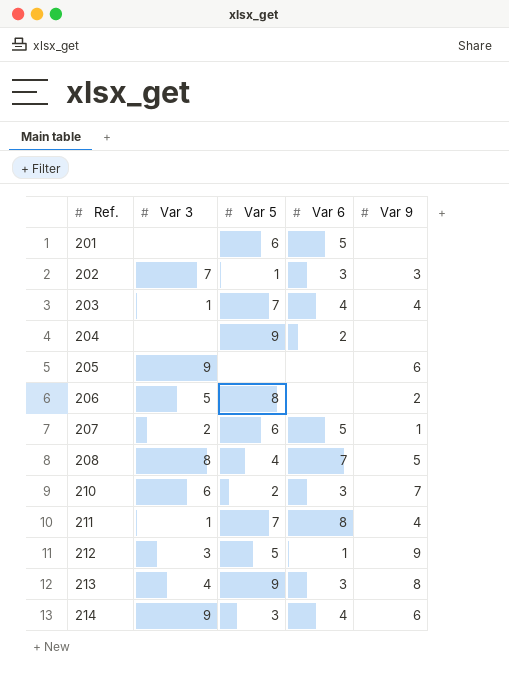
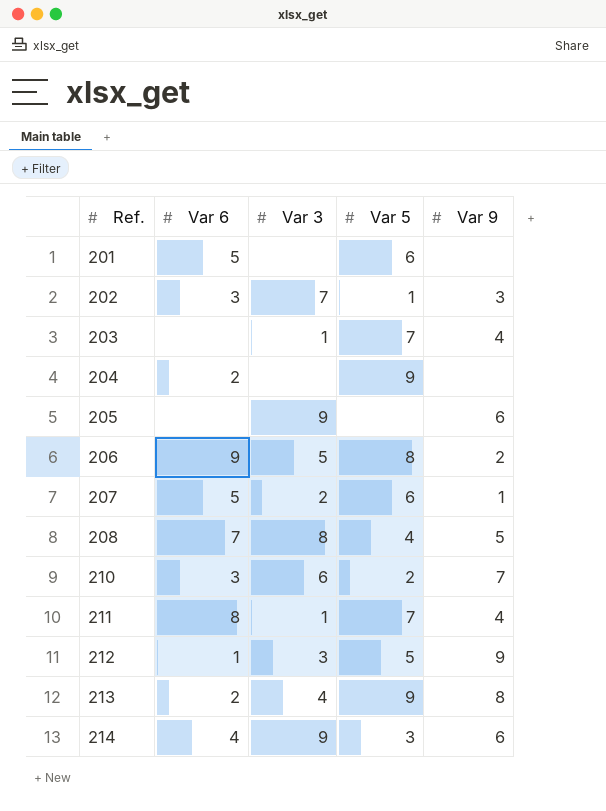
column Var 6 | position: 4 -> 2
203 | Var 6: 4 -> none
206 | Var 6: none -> 9
213 | Var 6: 3 -> 2

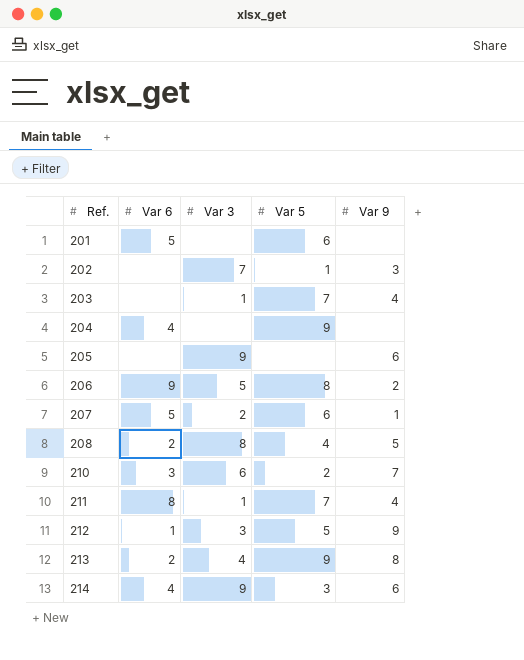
202 | Var 6: 3 -> none
204 | Var 6: 2 -> 4
208 | Var 6: 7 -> 2

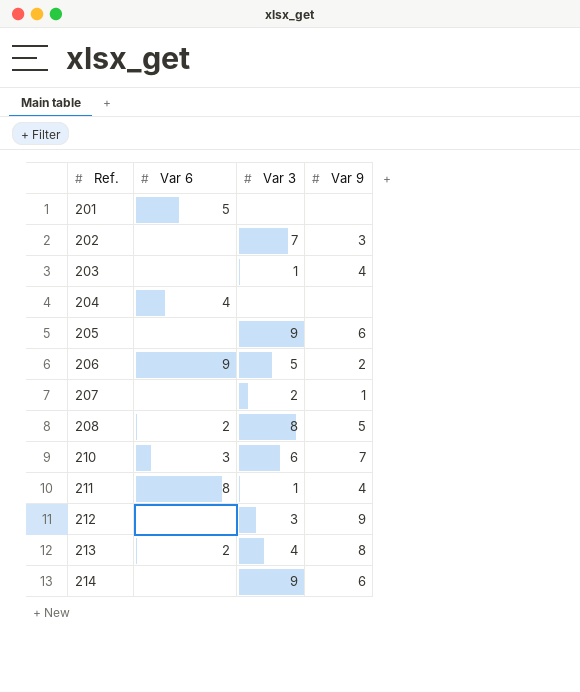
column Var 5 | position: 4 -> none
207 | Var 6: 5 -> none
212 | Var 6: 1 -> none
214 | Var 6: 4 -> none

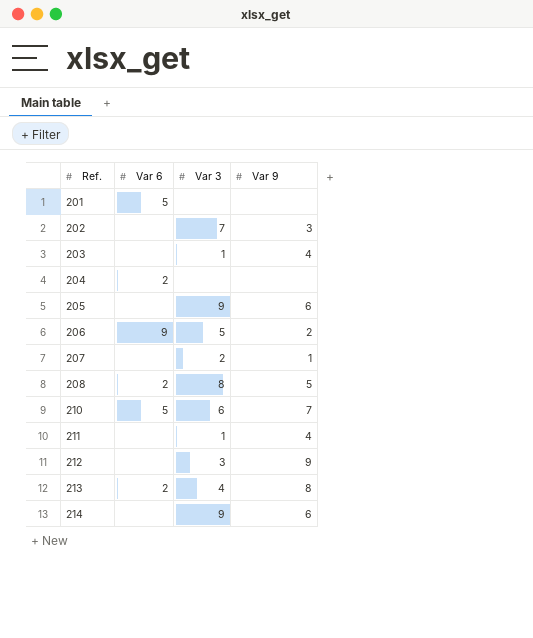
204 | Var 6: 4 -> 2
210 | Var 6: 3 -> 5
211 | Var 6: 8 -> none

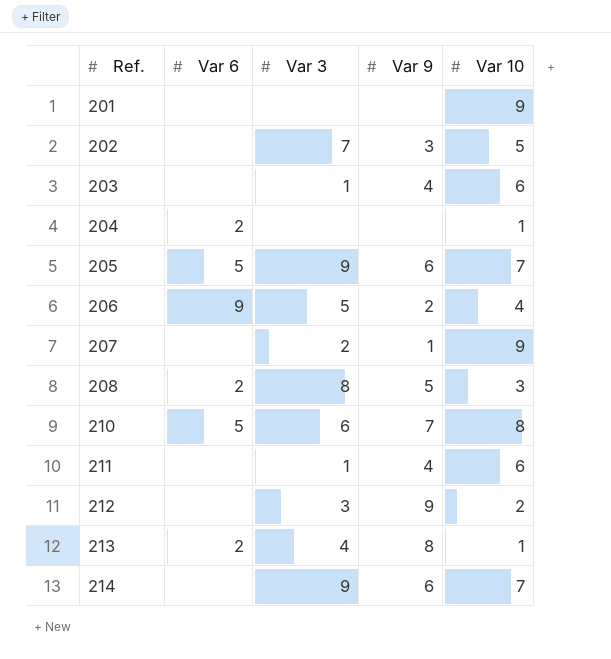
column Var 10 | position: none -> 5
201 | Var 6: 5 -> none
205 | Var 6: none -> 5

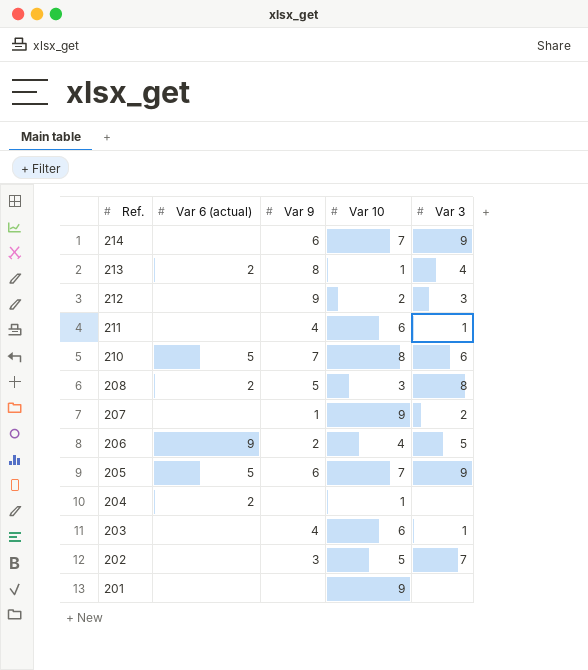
row order: Ref. ascending -> Ref. descending
column name: Var 6 -> Var 6 (actual)
column Var 3 | position: 3 -> 5

